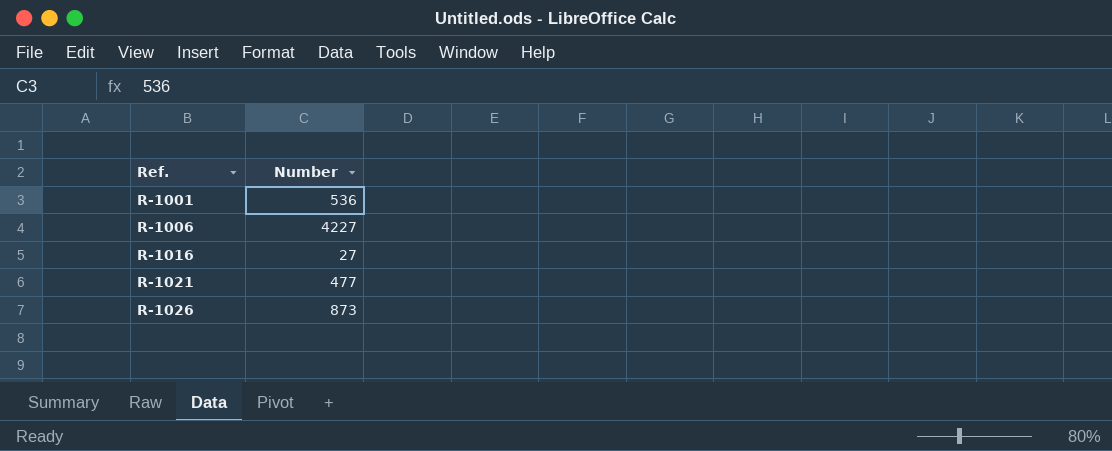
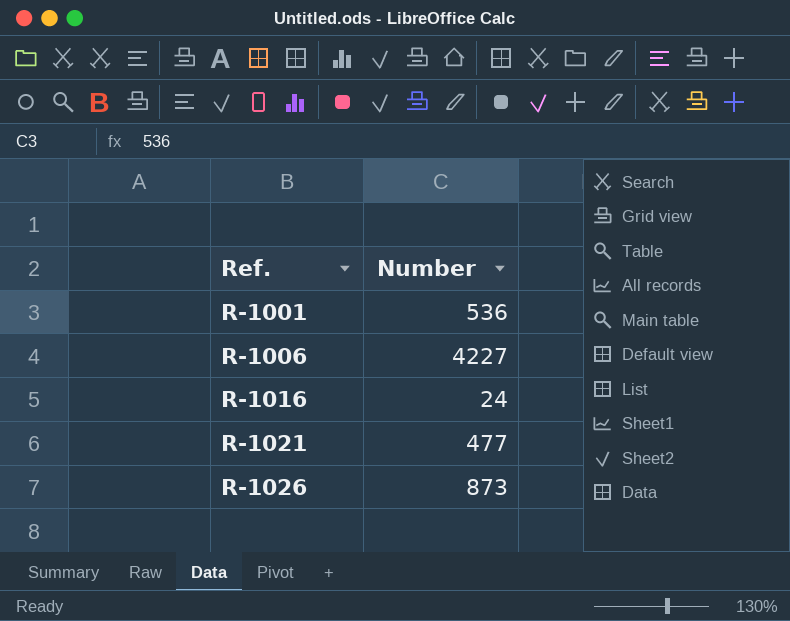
R-1016 | Number: 27 -> 24

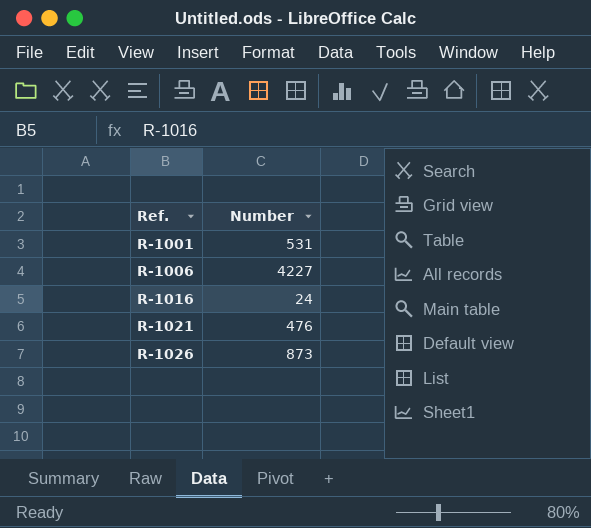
R-1001 | Number: 536 -> 531
R-1021 | Number: 477 -> 476

